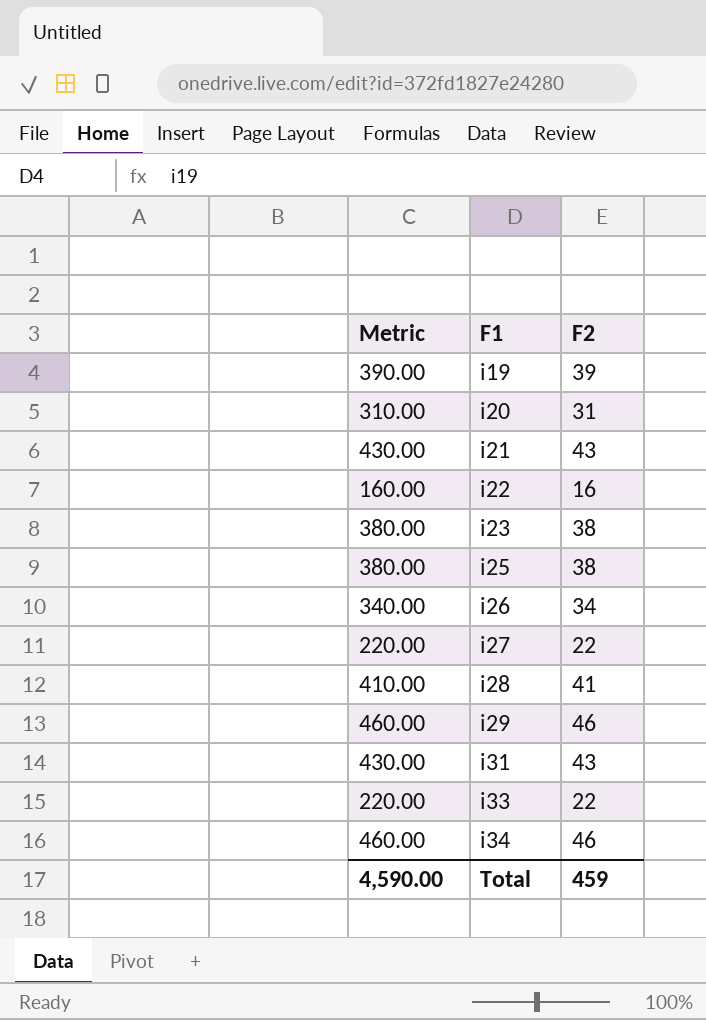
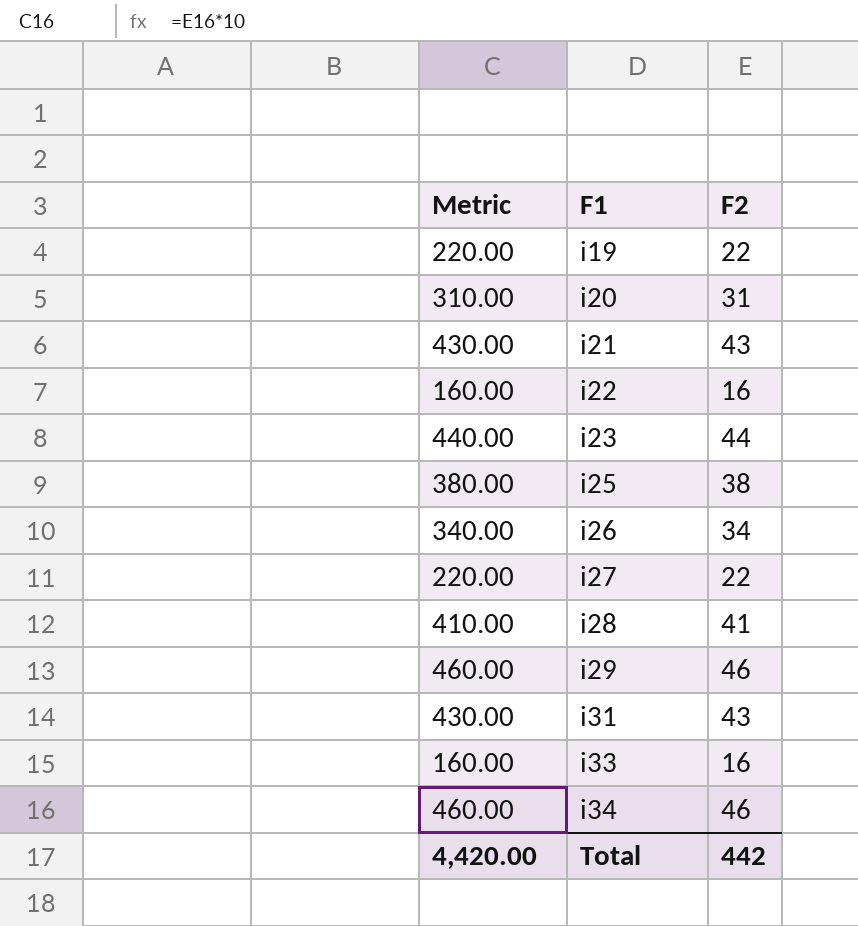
i19 | Metric: 390.00 -> 220.00
i19 | F2: 39 -> 22
i23 | Metric: 380.00 -> 440.00
i23 | F2: 38 -> 44
i33 | Metric: 220.00 -> 160.00
i33 | F2: 22 -> 16
Total | Metric: 4,590.00 -> 4,420.00
Total | F2: 459 -> 442

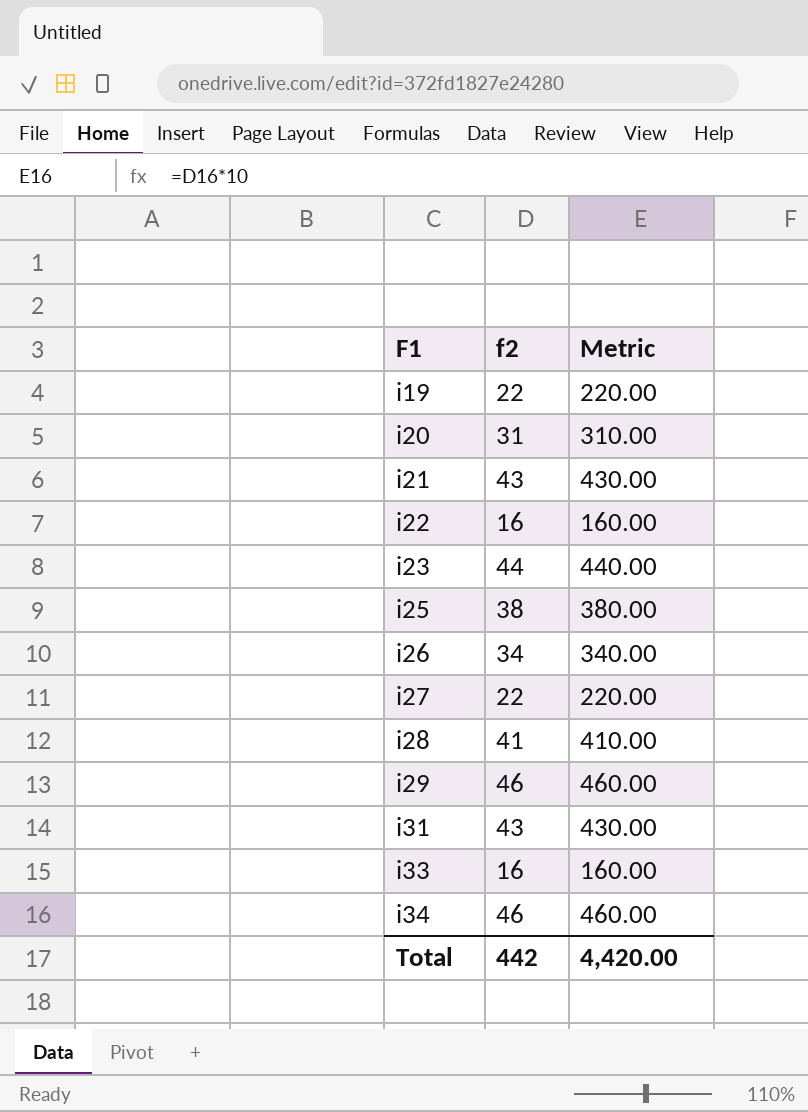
column name: F2 -> f2
column Metric | position: 1 -> 3

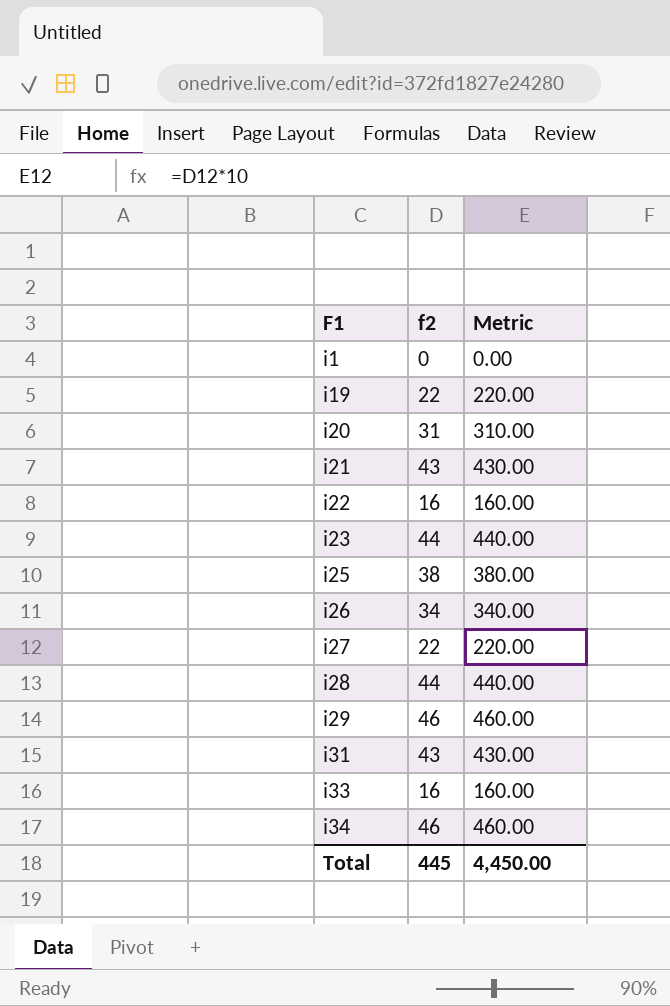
row i1: none -> 0 | 0.00
i28 | f2: 41 -> 44
i28 | Metric: 410.00 -> 440.00
Total | f2: 442 -> 445
Total | Metric: 4,420.00 -> 4,450.00

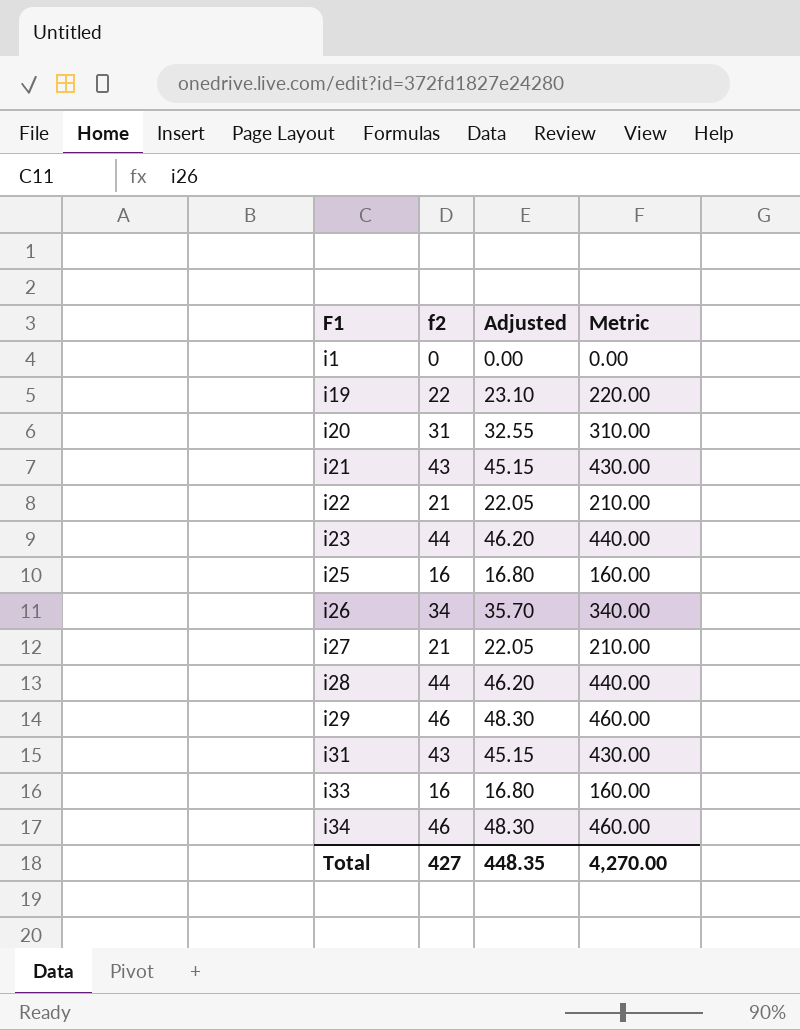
column Adjusted | formula: none -> [f2] * 1.05
i22 | f2: 16 -> 21
i22 | Metric: 160.00 -> 210.00
i25 | f2: 38 -> 16
i25 | Metric: 380.00 -> 160.00
i27 | f2: 22 -> 21
i27 | Metric: 220.00 -> 210.00
Total | f2: 445 -> 427
Total | Metric: 4,450.00 -> 4,270.00

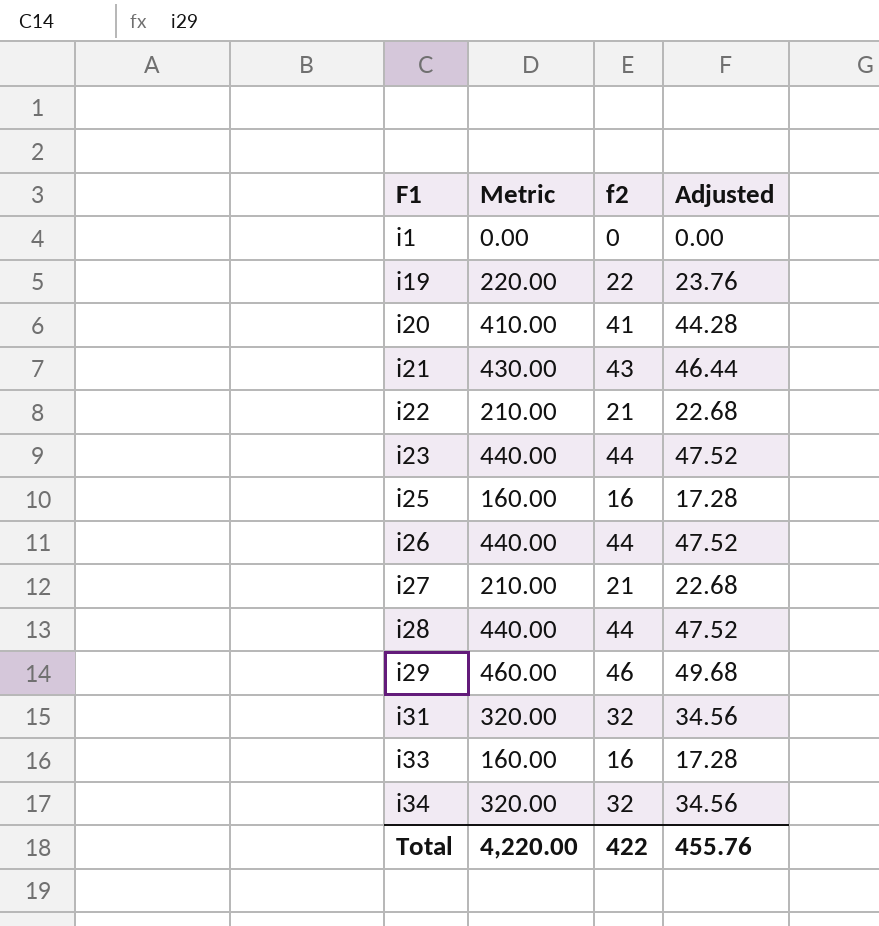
column Metric | position: 4 -> 2
column Adjusted | formula: [f2] * 1.05 -> [f2] * 1.08
i20 | Metric: 310.00 -> 410.00
i20 | f2: 31 -> 41
i26 | Metric: 340.00 -> 440.00
i26 | f2: 34 -> 44
i31 | Metric: 430.00 -> 320.00
i31 | f2: 43 -> 32
i34 | Metric: 460.00 -> 320.00
i34 | f2: 46 -> 32
Total | Metric: 4,270.00 -> 4,220.00
Total | f2: 427 -> 422
Total | Adjusted: 448.35 -> 455.76

